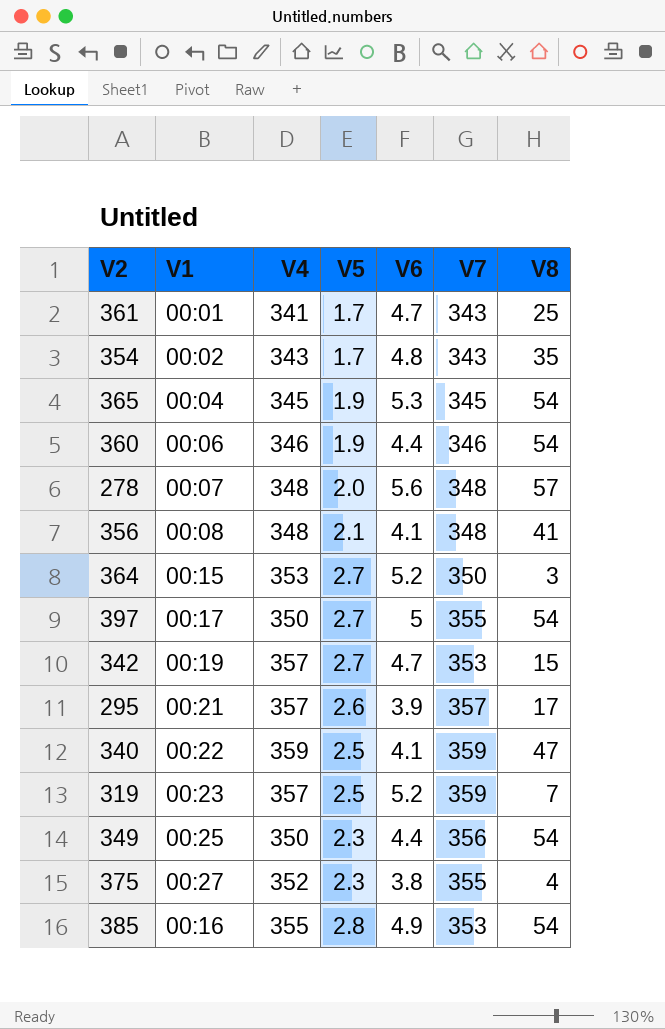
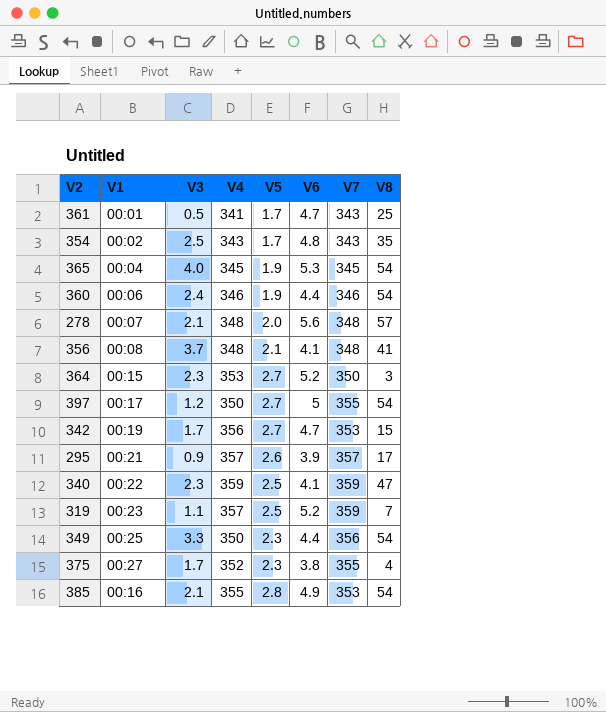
column V3 | position: none -> 3
342 | V4: 357 -> 356

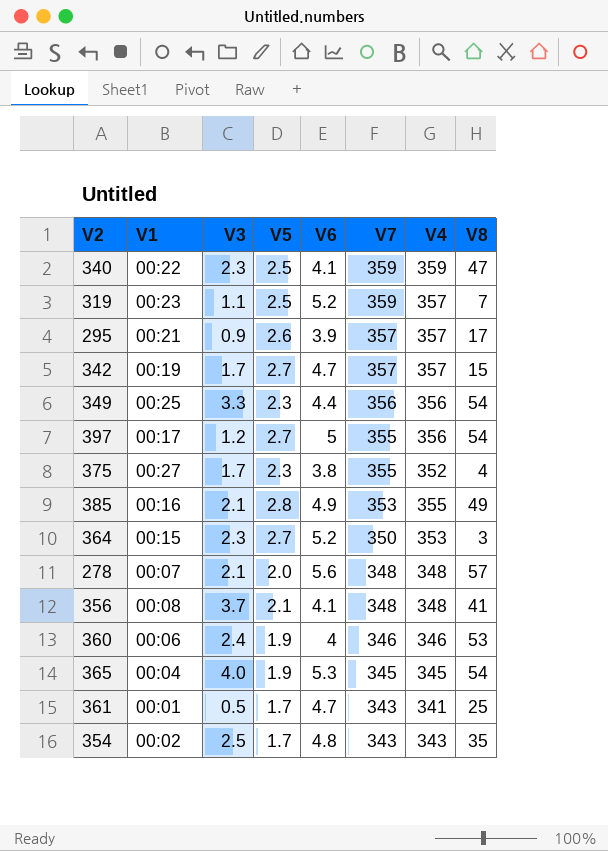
row order: none -> V7 descending
column V4 | position: 4 -> 7
342 | V7: 353 -> 357
342 | V4: 356 -> 357
349 | V4: 350 -> 356
397 | V4: 350 -> 356
385 | V8: 54 -> 49
360 | V6: 4.4 -> 4
360 | V8: 54 -> 53

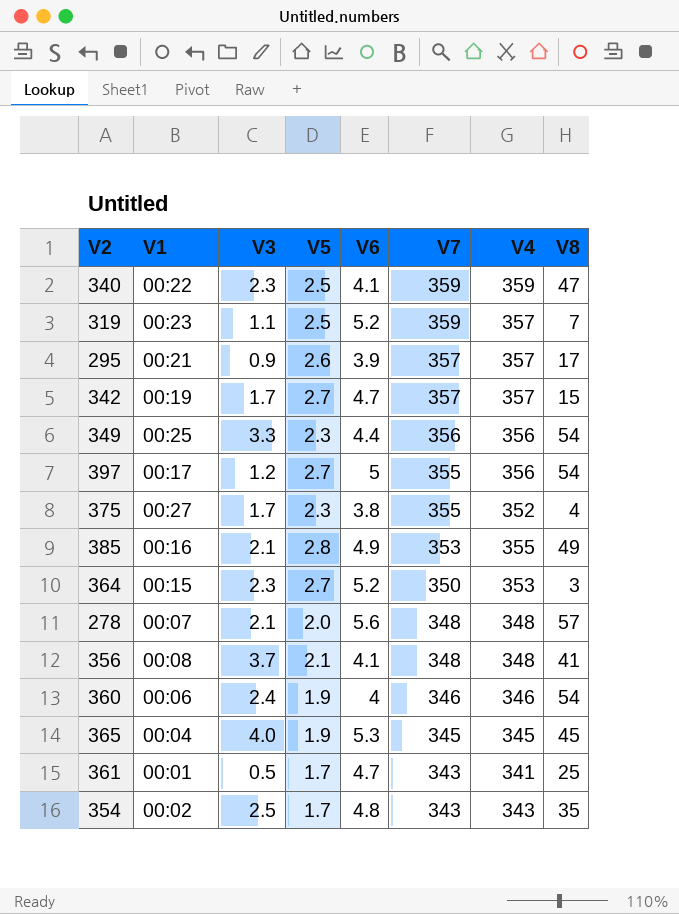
360 | V8: 53 -> 54
365 | V8: 54 -> 45

